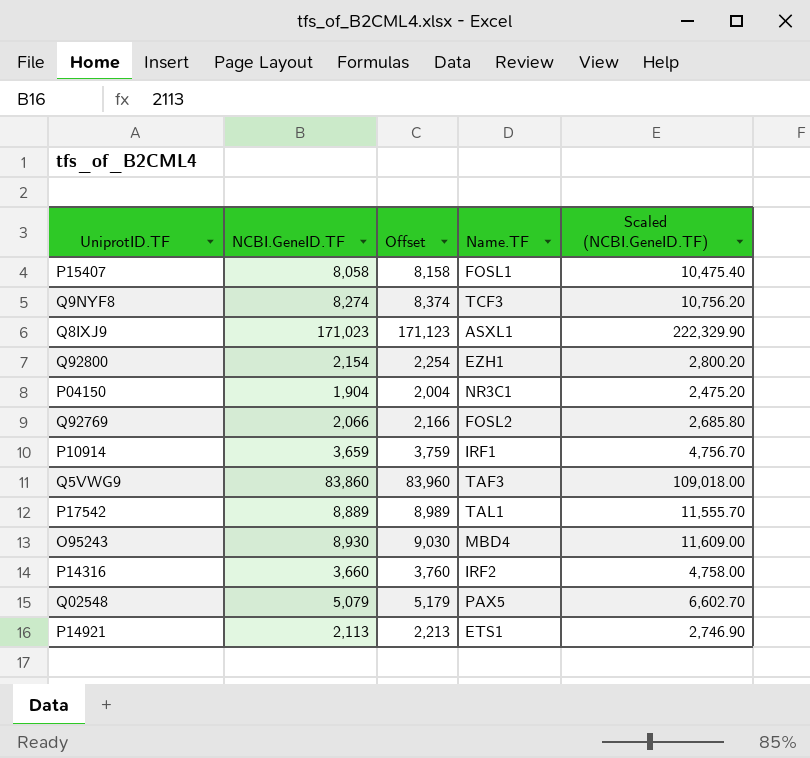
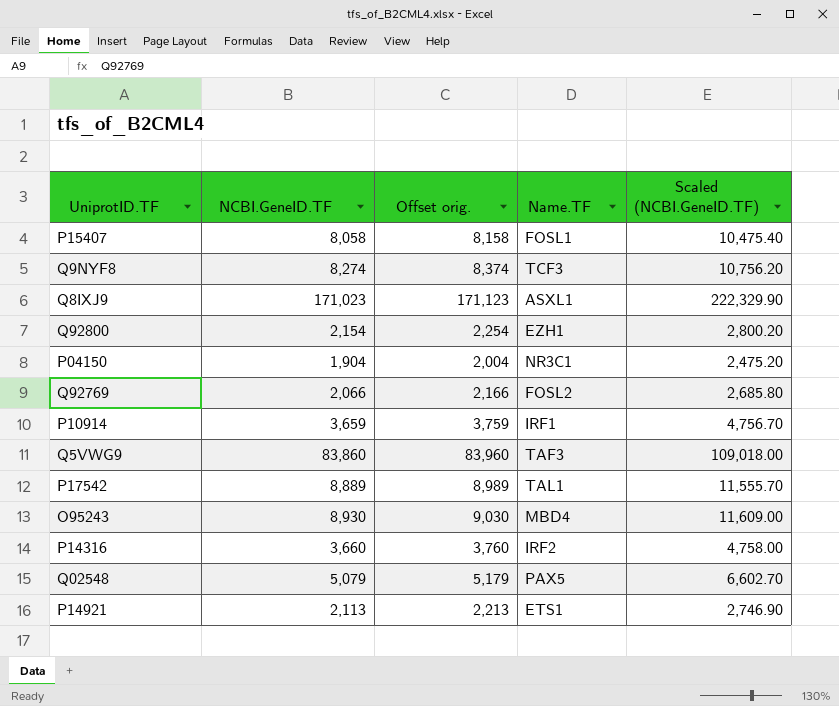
column name: Offset -> Offset orig.

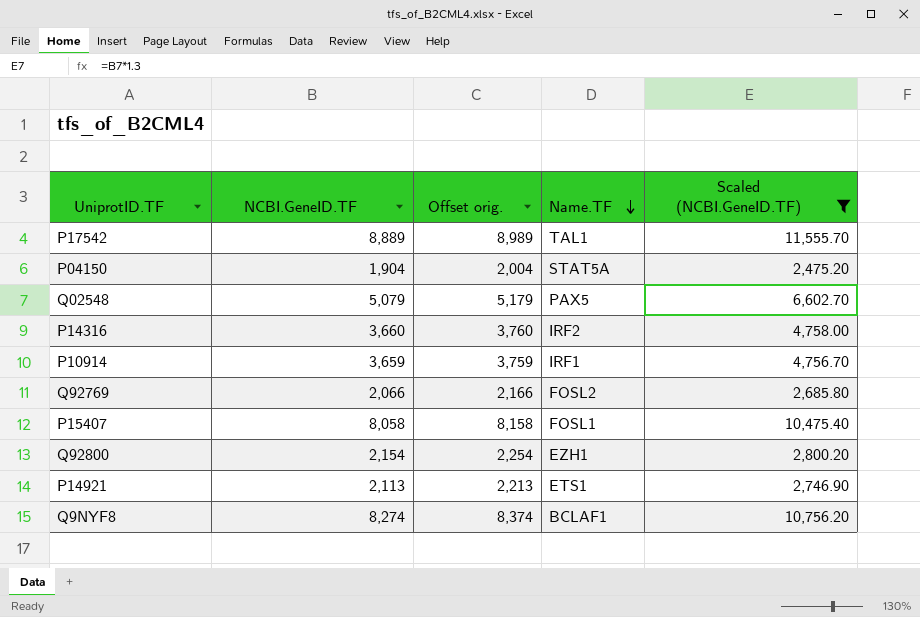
filter: none -> Scaled (NCBI.GeneID.TF) <= 11,555.70
row order: none -> Name.TF descending
P04150 | Name.TF: NR3C1 -> STAT5A
Q9NYF8 | Name.TF: TCF3 -> BCLAF1

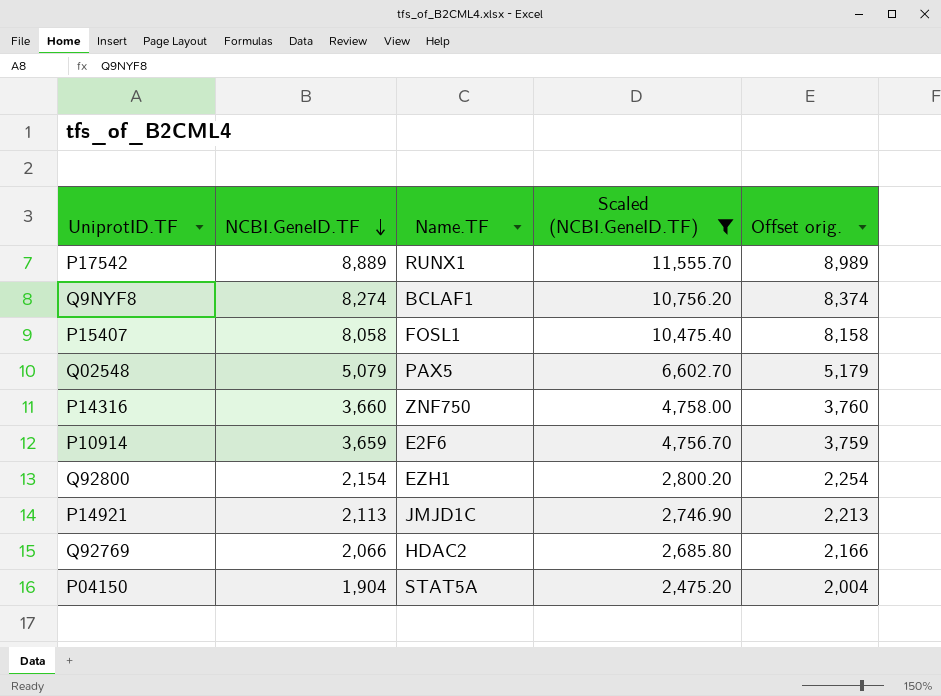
row order: Name.TF descending -> NCBI.GeneID.TF descending
column Offset orig. | position: 3 -> 5
P17542 | Name.TF: TAL1 -> RUNX1
P14316 | Name.TF: IRF2 -> ZNF750
P10914 | Name.TF: IRF1 -> E2F6
P14921 | Name.TF: ETS1 -> JMJD1C
Q92769 | Name.TF: FOSL2 -> HDAC2

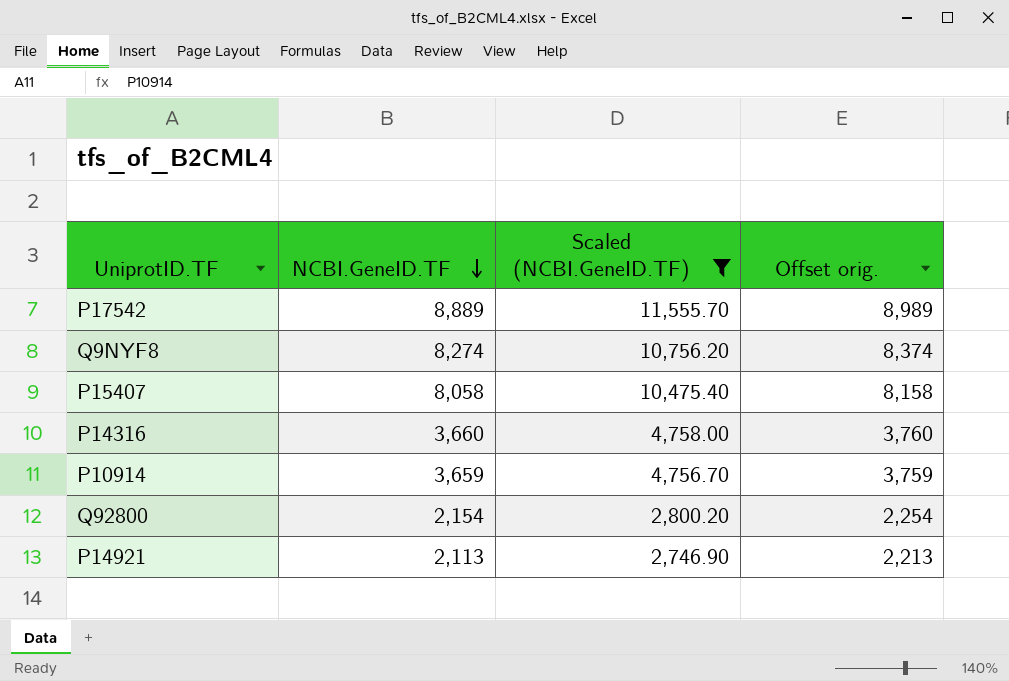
column Name.TF | position: 3 -> none
row Q02548: 5,079 | PAX5 | 6,602.70 | 5,179 -> none
row Q92769: 2,066 | HDAC2 | 2,685.80 | 2,166 -> none
row P04150: 1,904 | STAT5A | 2,475.20 | 2,004 -> none

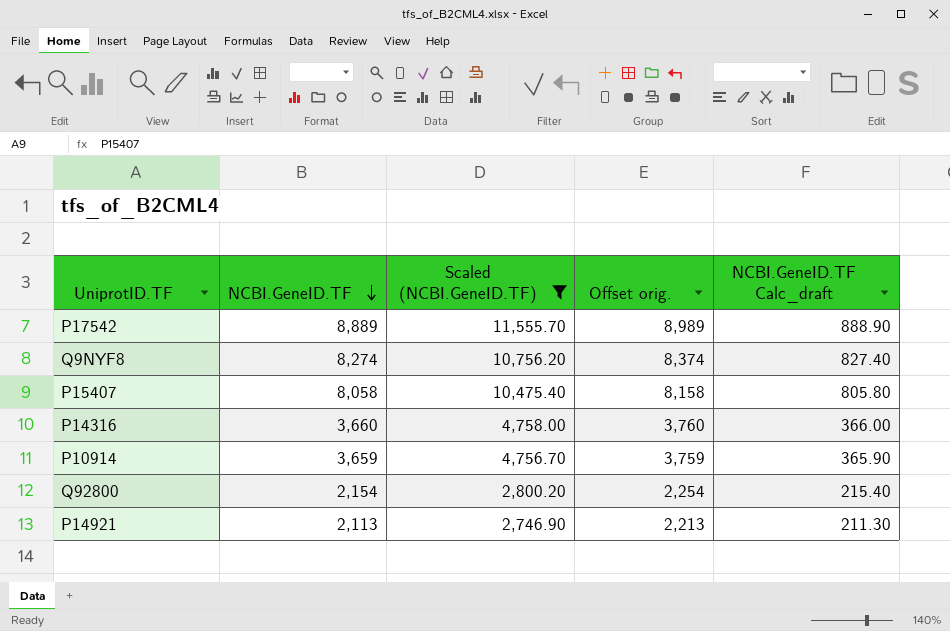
column NCBI.GeneID.TF Calc_draft | formula: none -> [NCBI.GeneID.TF] * 0.1

